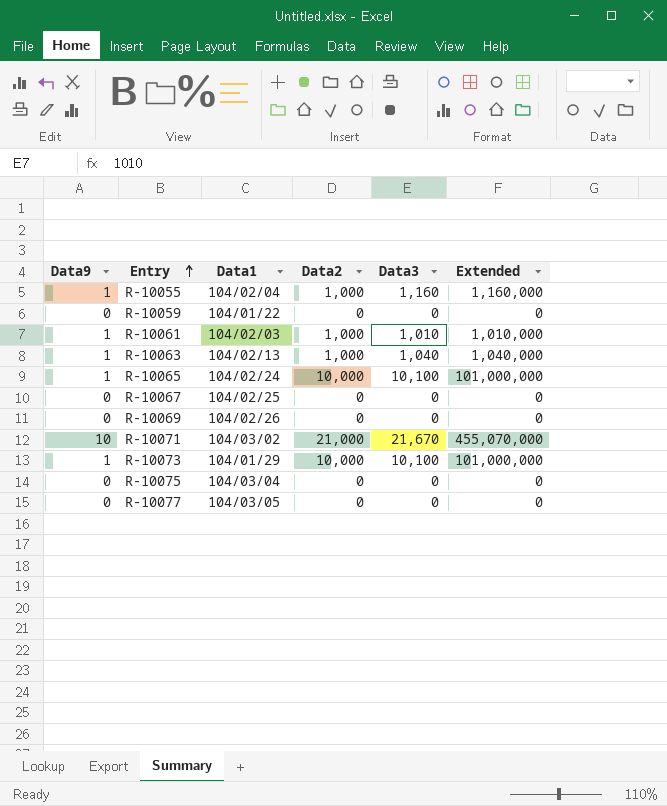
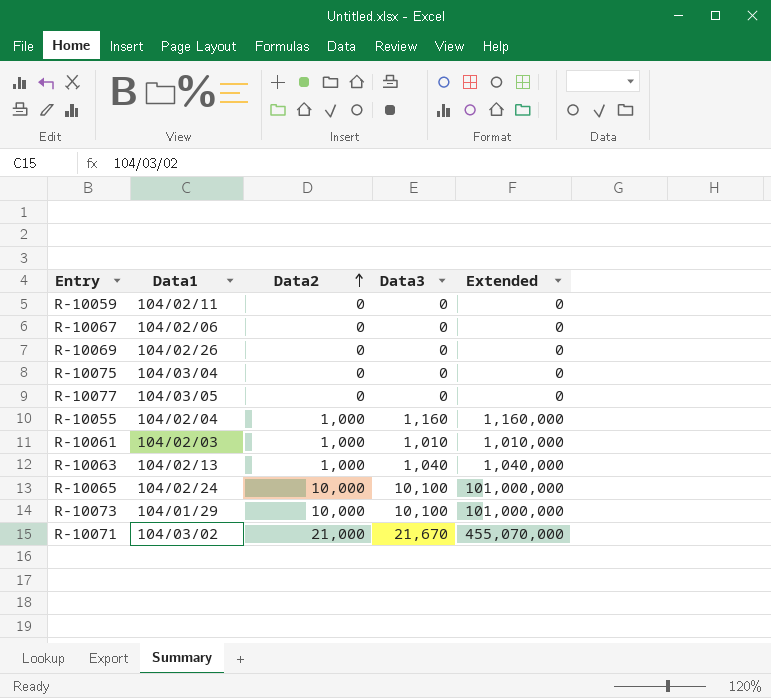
row order: Entry ascending -> Data2 ascending
column Data9 | position: 1 -> none
R-10059 | Data1: 104/01/22 -> 104/02/11
R-10067 | Data1: 104/02/25 -> 104/02/06

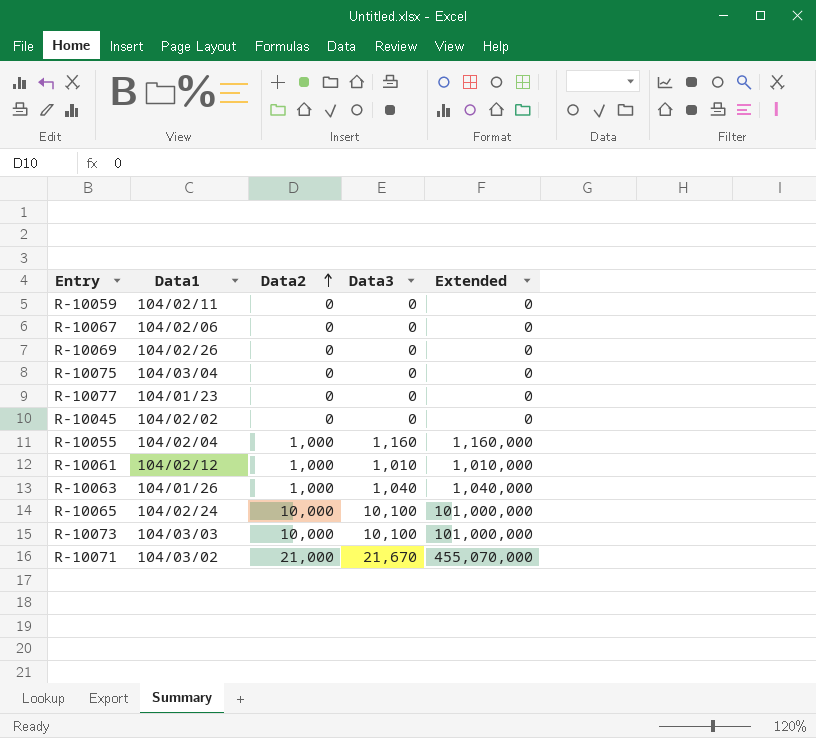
R-10077 | Data1: 104/03/05 -> 104/01/23
row R-10045: none -> 104/02/02 | 0 | 0 | 0
R-10061 | Data1: 104/02/03 -> 104/02/12
R-10063 | Data1: 104/02/13 -> 104/01/26
R-10073 | Data1: 104/01/29 -> 104/03/03

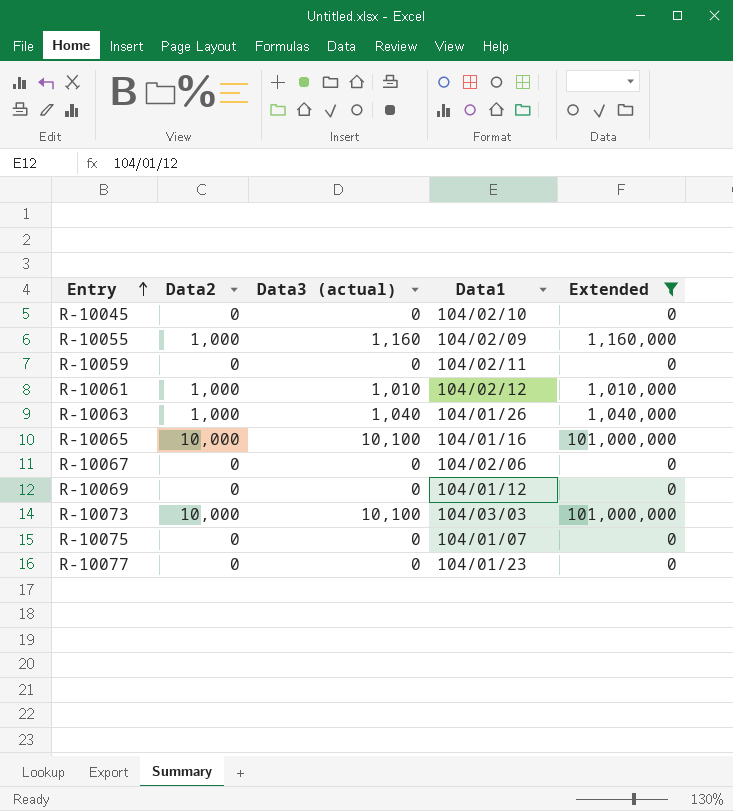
filter: none -> Extended != 455,070,000
row order: Data2 ascending -> Entry ascending
column name: Data3 -> Data3 (actual)
column Data1 | position: 2 -> 4
R-10045 | Data1: 104/02/02 -> 104/02/10
R-10055 | Data1: 104/02/04 -> 104/02/09
R-10065 | Data1: 104/02/24 -> 104/01/16
R-10069 | Data1: 104/02/26 -> 104/01/12
R-10075 | Data1: 104/03/04 -> 104/01/07

